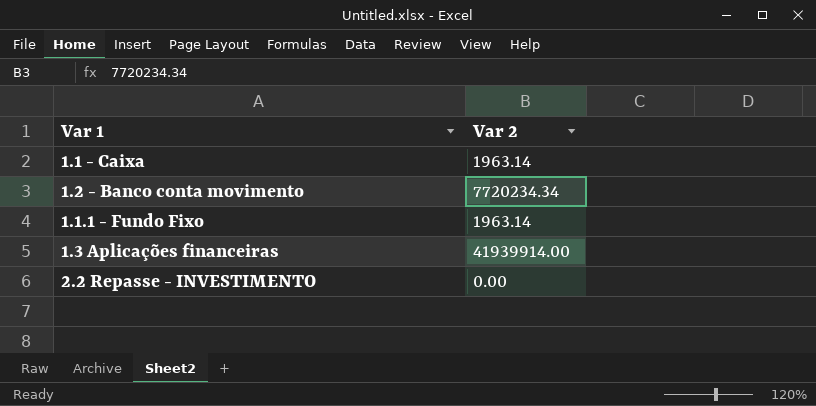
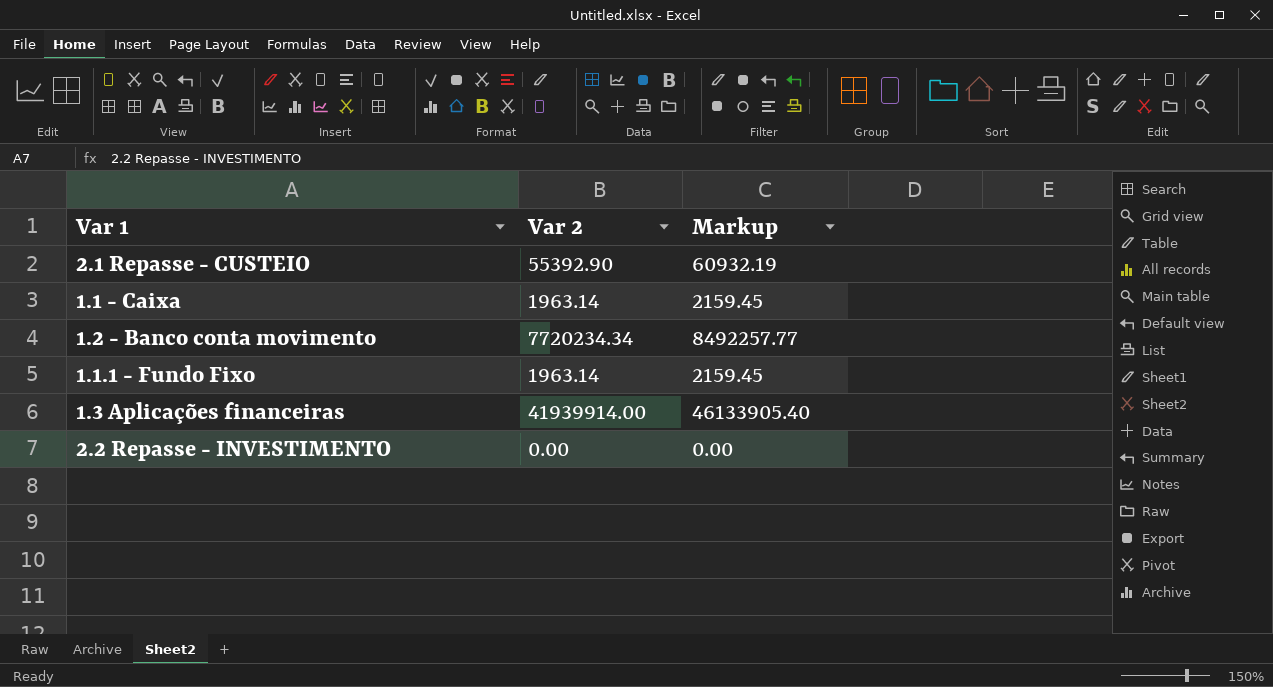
column Markup | formula: none -> [Var 2] * 1.1
row 2.1 Repasse - CUSTEIO: none -> 55392.90 | 60932.19

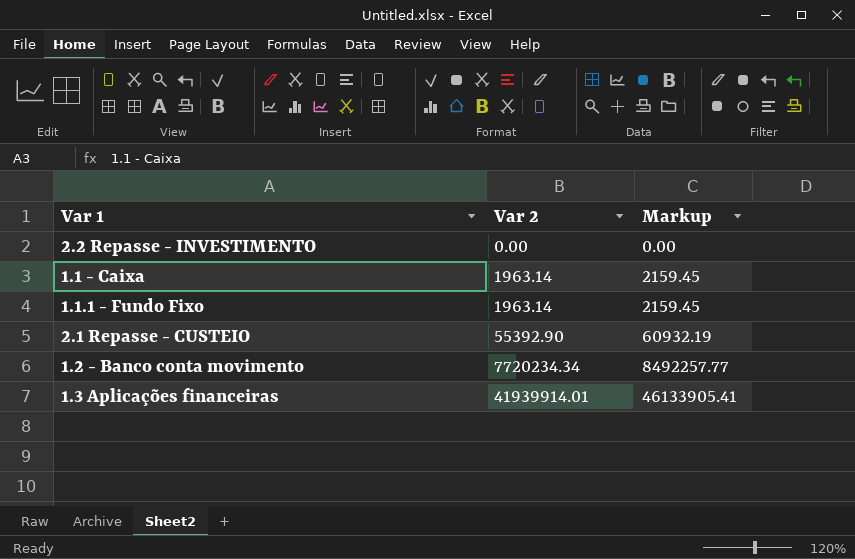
row order: none -> Var 2 ascending
1.3 Aplicações financeiras | Var 2: 41939914.00 -> 41939914.01
1.3 Aplicações financeiras | Markup: 46133905.40 -> 46133905.41

